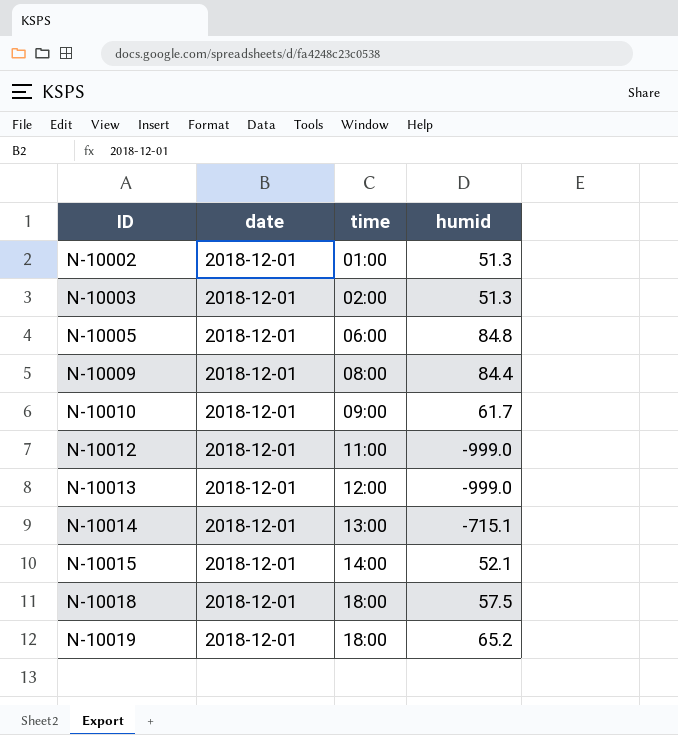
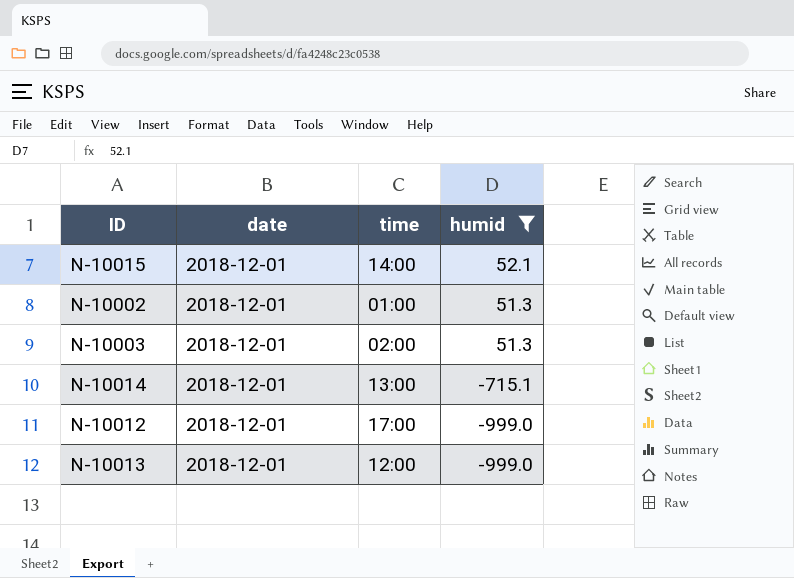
filter: none -> humid <= 52.1
row order: ID ascending -> humid descending
N-10012 | time: 11:00 -> 17:00

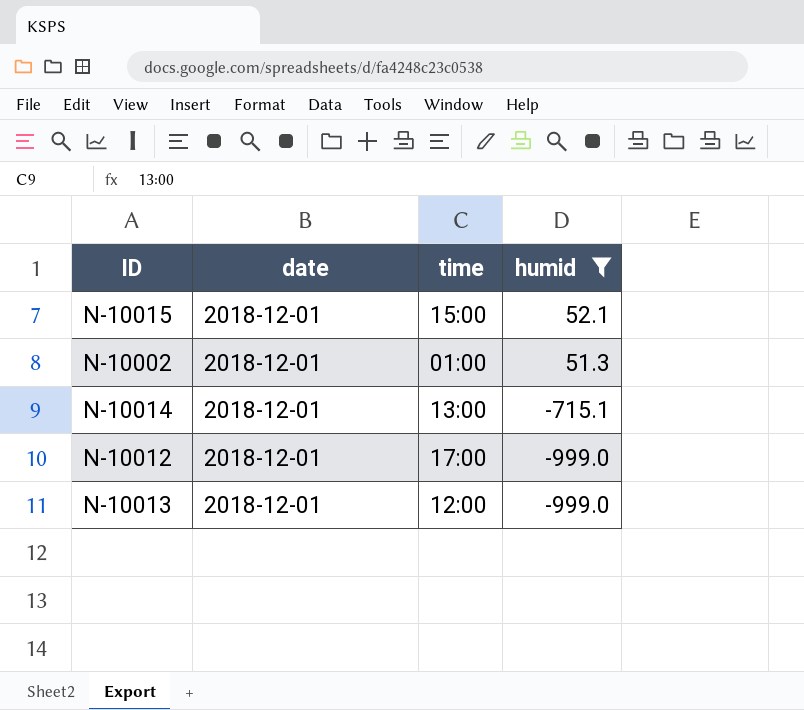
row N-10003: 2018-12-01 | 02:00 | 51.3 -> none
N-10015 | time: 14:00 -> 15:00

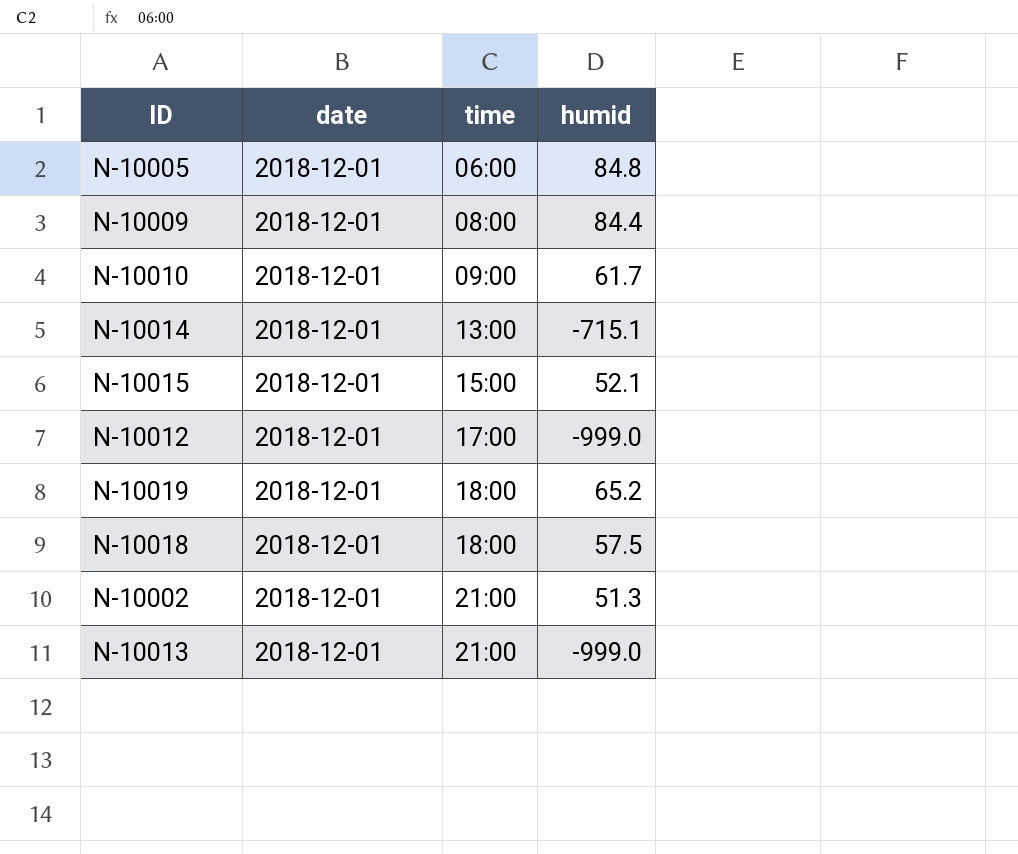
filter: humid <= 52.1 -> none
row order: humid descending -> time ascending
N-10002 | time: 01:00 -> 21:00
N-10013 | time: 12:00 -> 21:00

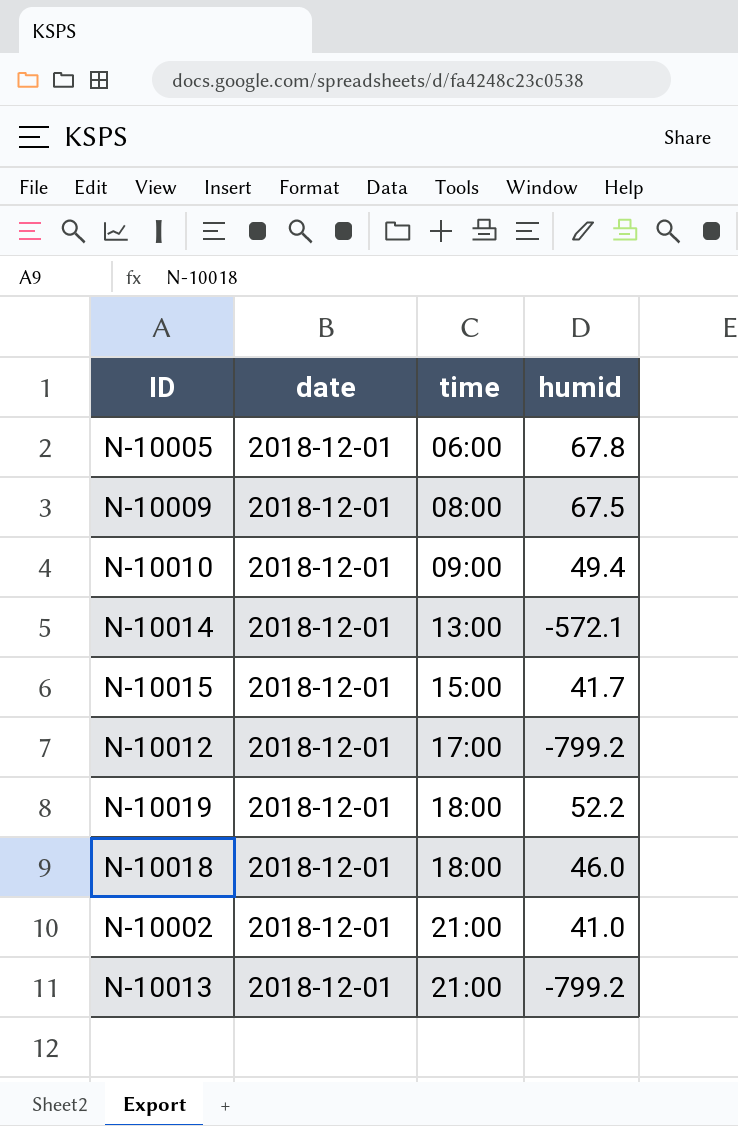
N-10005 | humid: 84.8 -> 67.8
N-10009 | humid: 84.4 -> 67.5
N-10010 | humid: 61.7 -> 49.4
N-10014 | humid: -715.1 -> -572.1
N-10015 | humid: 52.1 -> 41.7
N-10012 | humid: -999.0 -> -799.2
N-10019 | humid: 65.2 -> 52.2
N-10018 | humid: 57.5 -> 46.0
N-10002 | humid: 51.3 -> 41.0
N-10013 | humid: -999.0 -> -799.2

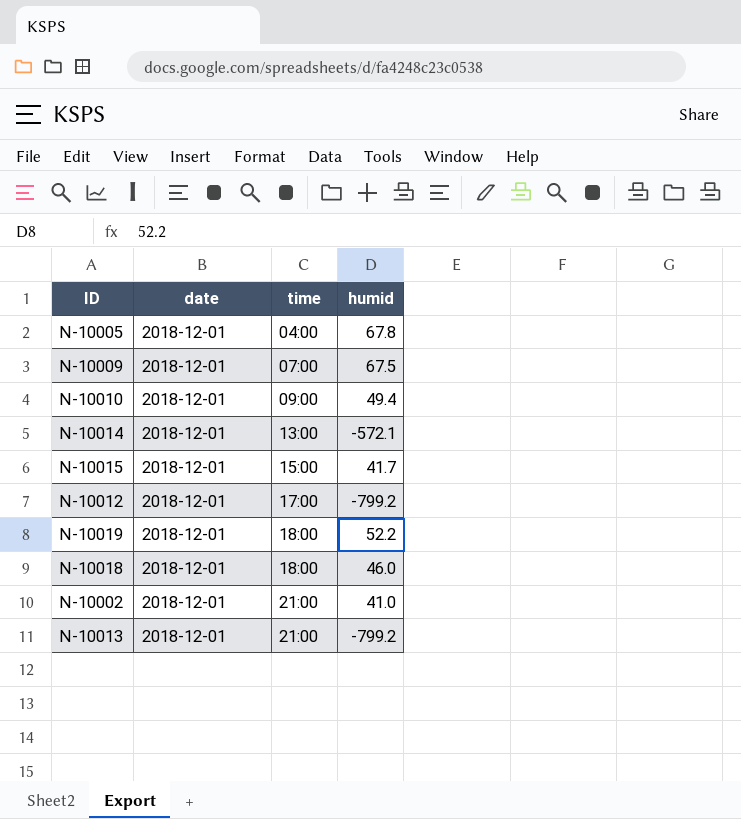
N-10005 | time: 06:00 -> 04:00
N-10009 | time: 08:00 -> 07:00

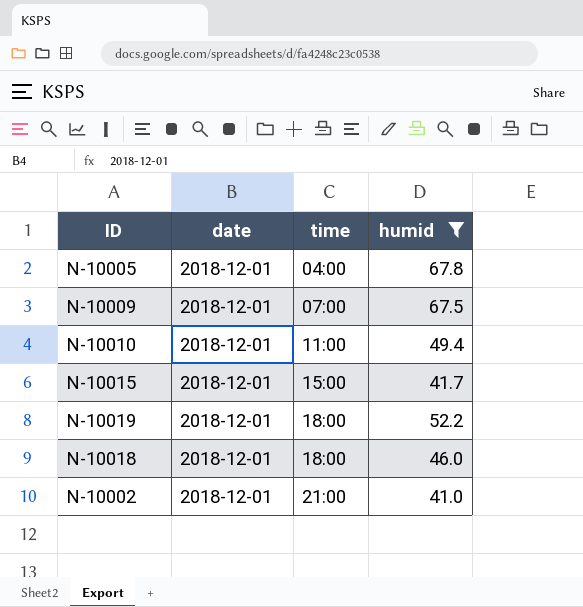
filter: none -> humid >= 41.0
N-10010 | time: 09:00 -> 11:00

